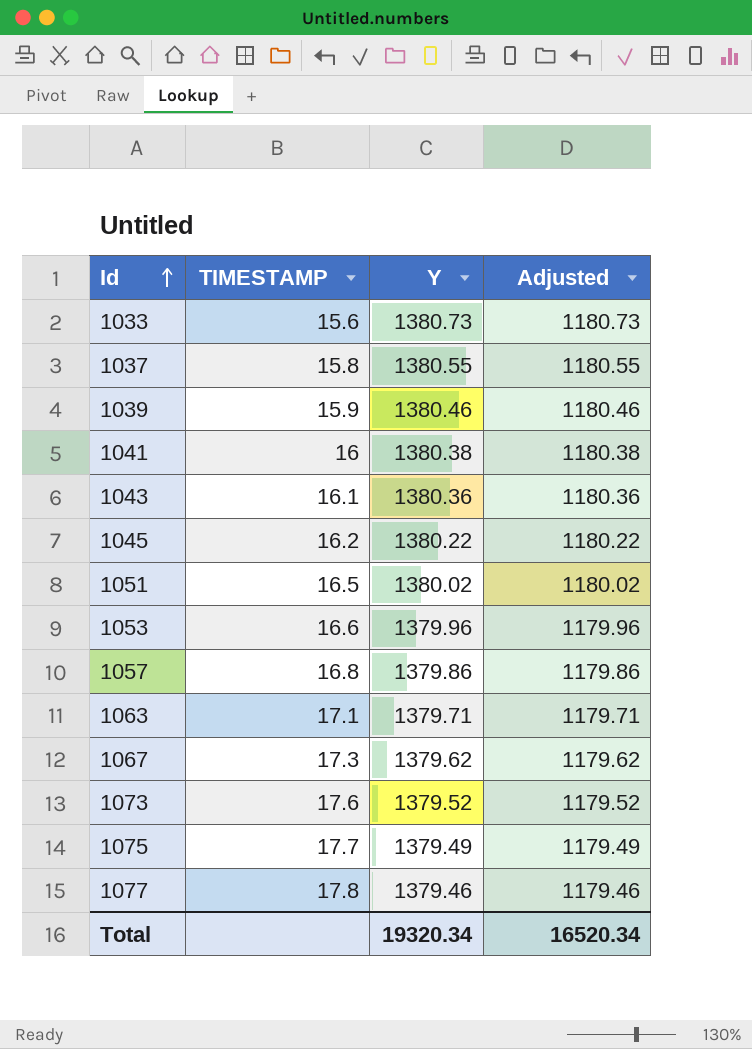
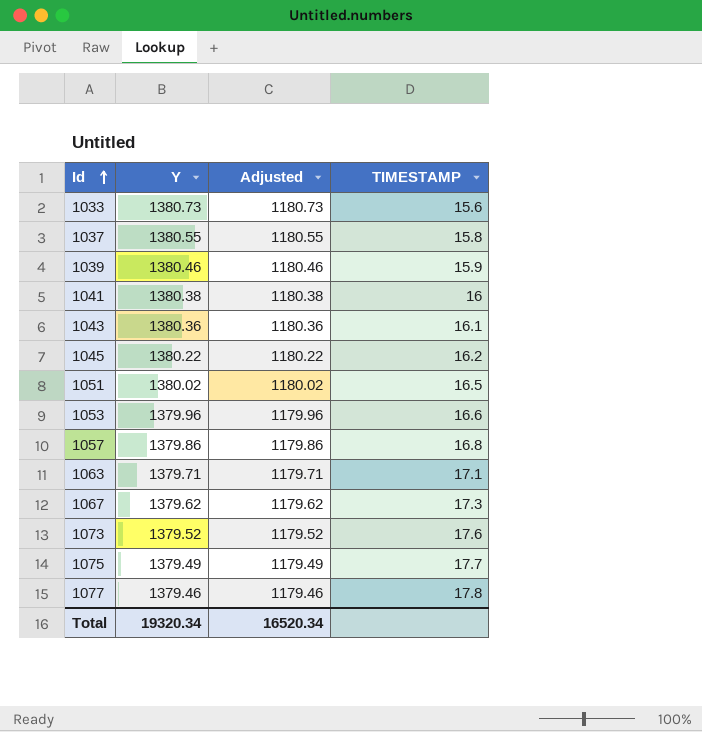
column TIMESTAMP | position: 2 -> 4

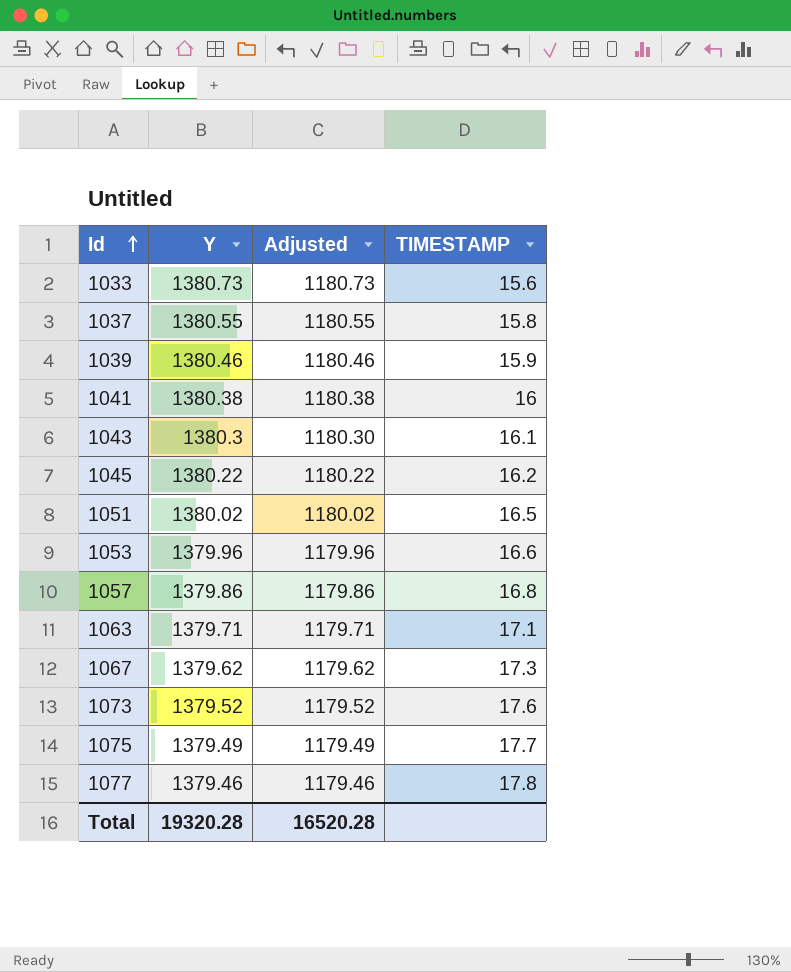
1043 | Y: 1380.36 -> 1380.3
1043 | Adjusted: 1180.36 -> 1180.30
Total | Y: 19320.34 -> 19320.28
Total | Adjusted: 16520.34 -> 16520.28

